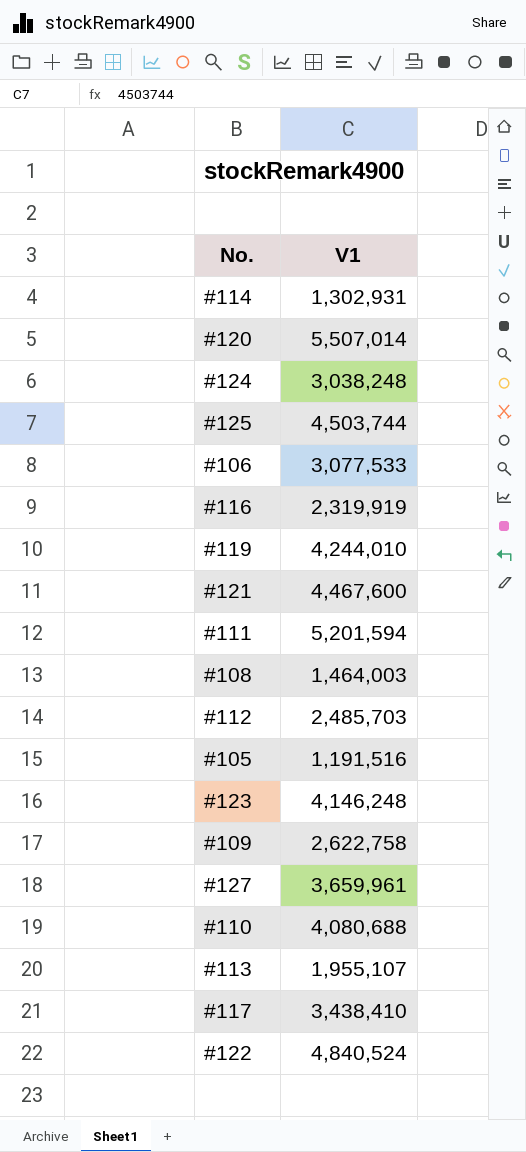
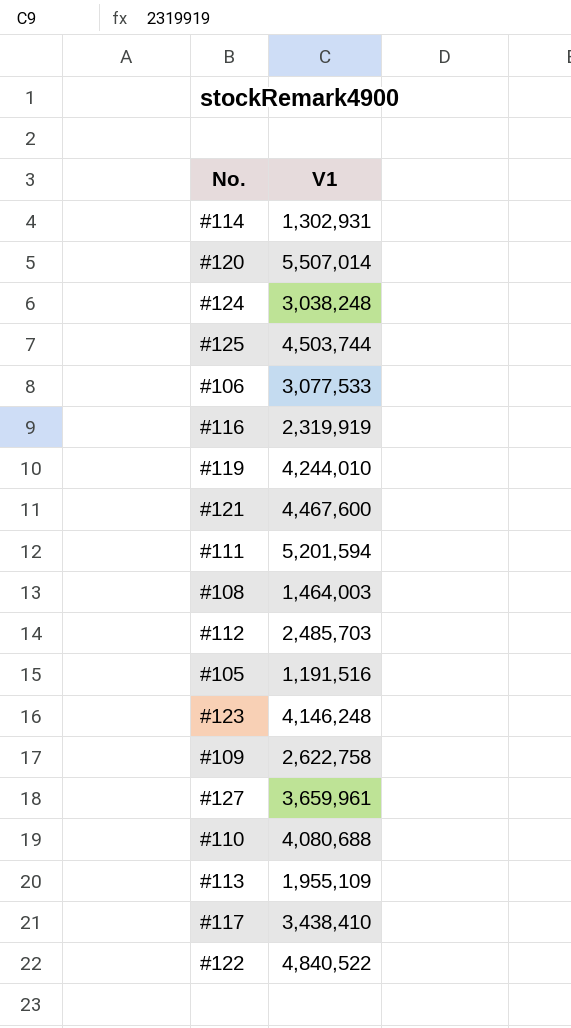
#113 | V1: 1,955,107 -> 1,955,109
#122 | V1: 4,840,524 -> 4,840,522

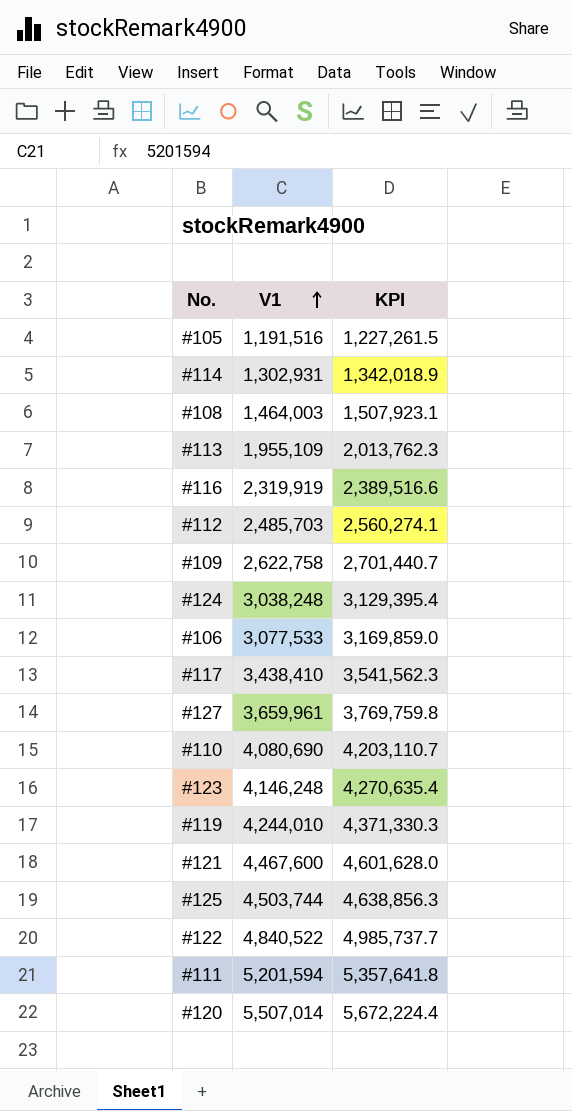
row order: none -> V1 ascending
column KPI | formula: none -> [V1] * 1.03
#110 | V1: 4,080,688 -> 4,080,690

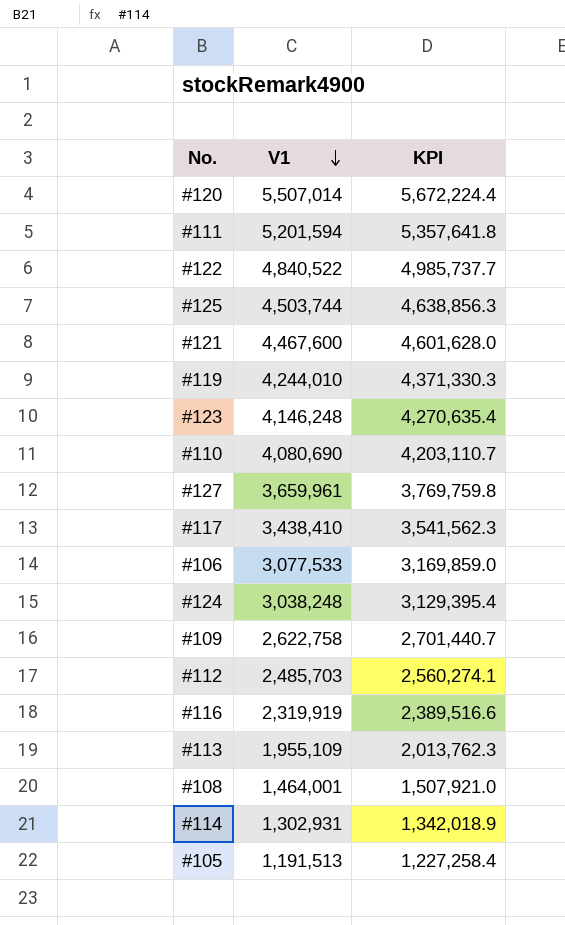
row order: V1 ascending -> V1 descending
#108 | V1: 1,464,003 -> 1,464,001
#108 | KPI: 1,507,923.1 -> 1,507,921.0
#105 | V1: 1,191,516 -> 1,191,513
#105 | KPI: 1,227,261.5 -> 1,227,258.4

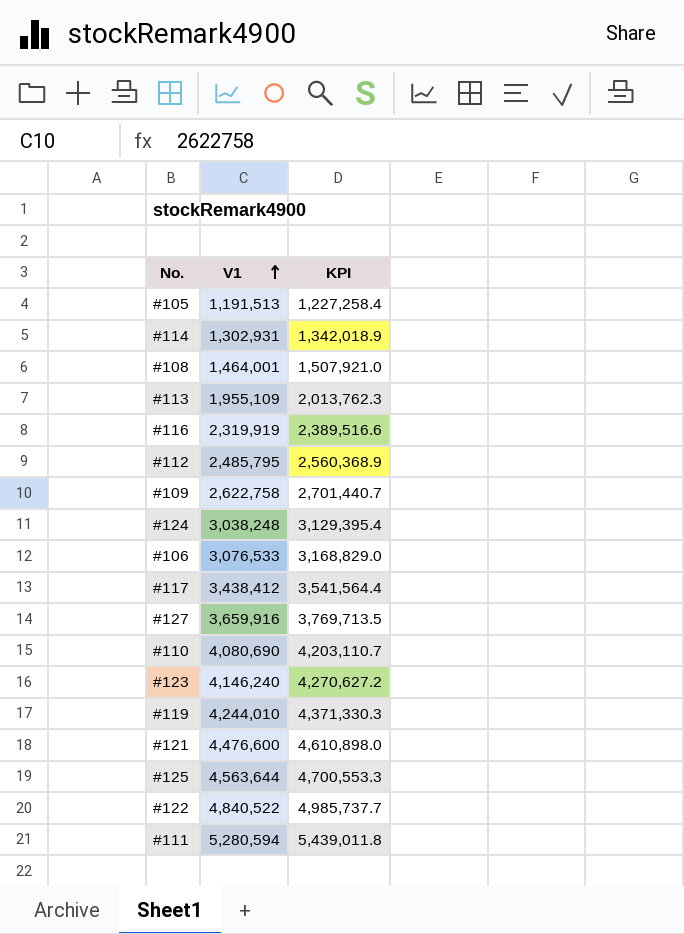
row order: V1 descending -> V1 ascending
row #120: 5,507,014 | 5,672,224.4 -> none
#112 | V1: 2,485,703 -> 2,485,795
#112 | KPI: 2,560,274.1 -> 2,560,368.9
#106 | V1: 3,077,533 -> 3,076,533
#106 | KPI: 3,169,859.0 -> 3,168,829.0
#117 | V1: 3,438,410 -> 3,438,412
#117 | KPI: 3,541,562.3 -> 3,541,564.4
#127 | V1: 3,659,961 -> 3,659,916
#127 | KPI: 3,769,759.8 -> 3,769,713.5
#123 | V1: 4,146,248 -> 4,146,240
#123 | KPI: 4,270,635.4 -> 4,270,627.2
#121 | V1: 4,467,600 -> 4,476,600
#121 | KPI: 4,601,628.0 -> 4,610,898.0
#125 | V1: 4,503,744 -> 4,563,644
#125 | KPI: 4,638,856.3 -> 4,700,553.3
#111 | V1: 5,201,594 -> 5,280,594
#111 | KPI: 5,357,641.8 -> 5,439,011.8

